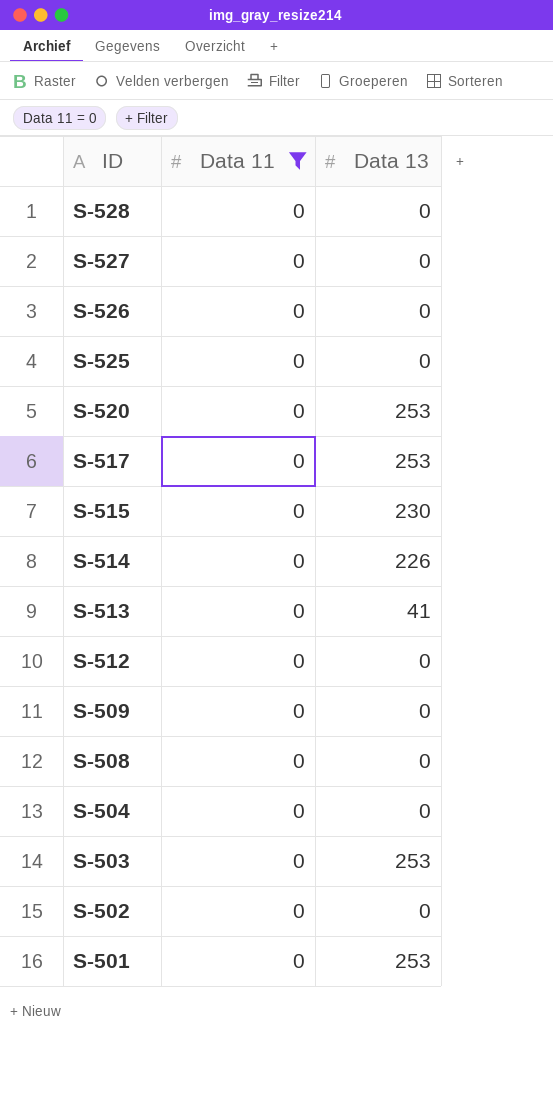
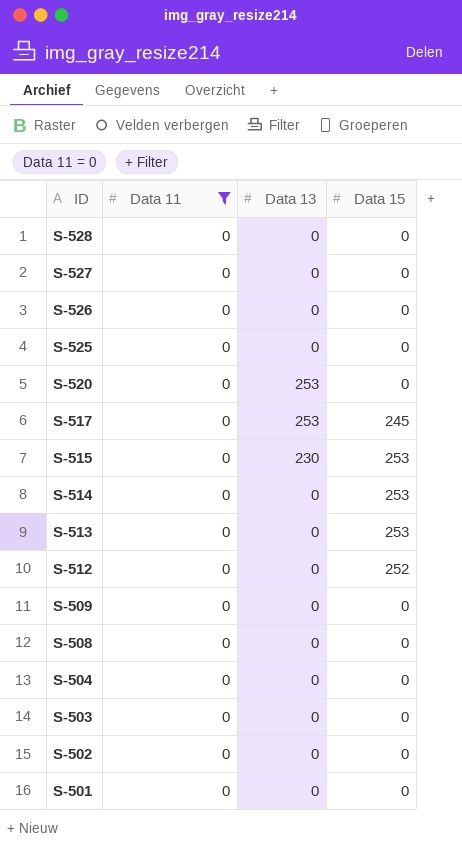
column Data 15 | position: none -> 4
S-514 | Data 13: 226 -> 0
S-513 | Data 13: 41 -> 0
S-503 | Data 13: 253 -> 0
S-501 | Data 13: 253 -> 0

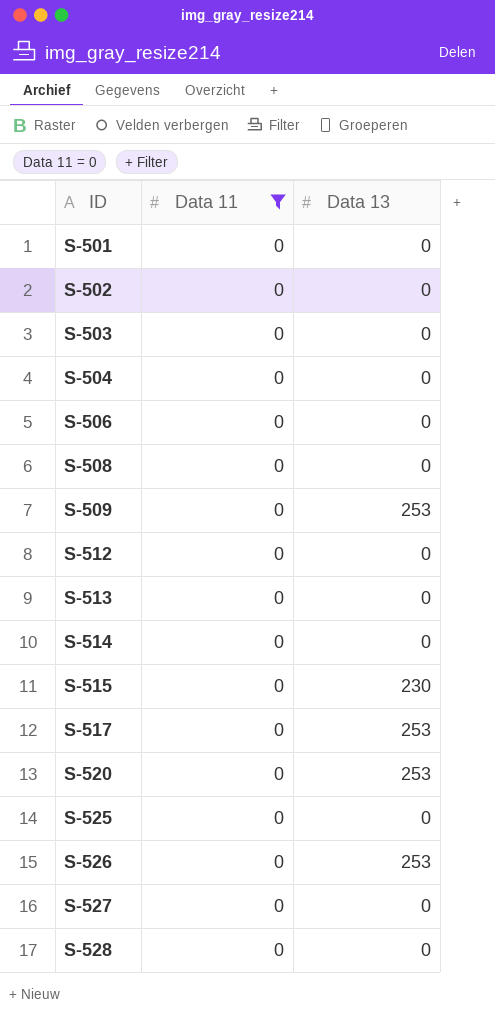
row order: ID descending -> ID ascending
column Data 15 | position: 4 -> none
row S-506: none -> 0 | 0
S-509 | Data 13: 0 -> 253
S-526 | Data 13: 0 -> 253

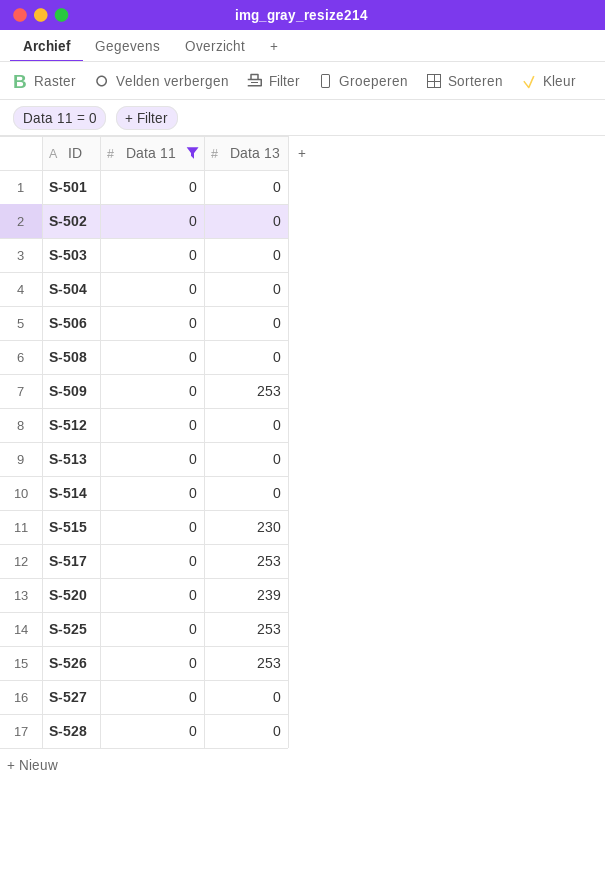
S-520 | Data 13: 253 -> 239
S-525 | Data 13: 0 -> 253

